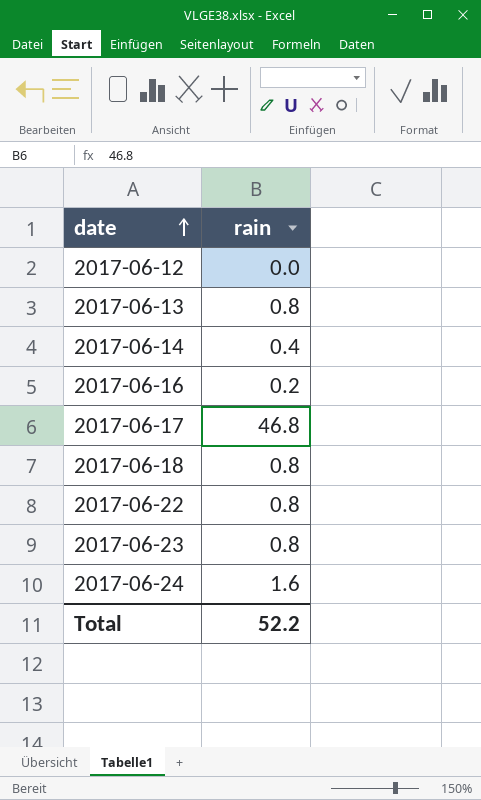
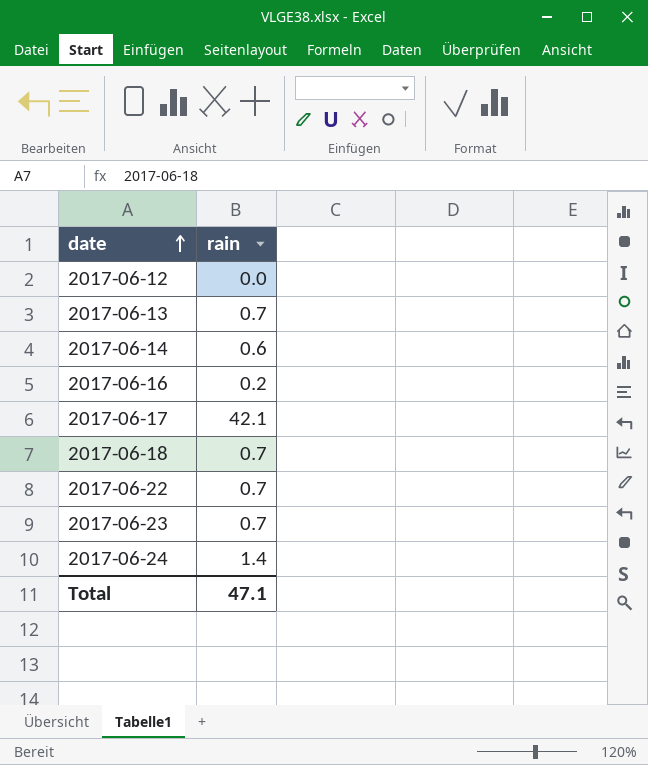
2017-06-13 | rain: 0.8 -> 0.7
2017-06-14 | rain: 0.4 -> 0.6
2017-06-17 | rain: 46.8 -> 42.1
2017-06-18 | rain: 0.8 -> 0.7
2017-06-22 | rain: 0.8 -> 0.7
2017-06-23 | rain: 0.8 -> 0.7
2017-06-24 | rain: 1.6 -> 1.4
Total | rain: 52.2 -> 47.1

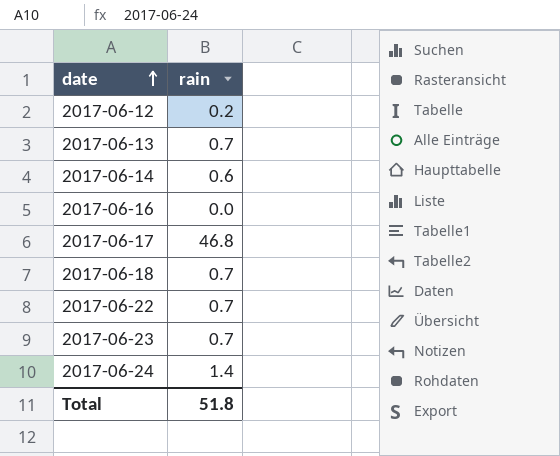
2017-06-12 | rain: 0.0 -> 0.2
2017-06-16 | rain: 0.2 -> 0.0
2017-06-17 | rain: 42.1 -> 46.8
Total | rain: 47.1 -> 51.8

